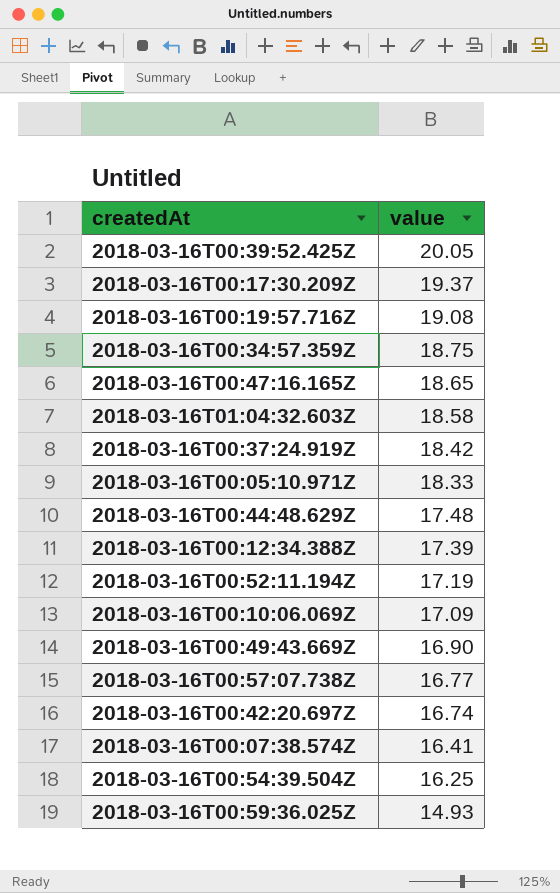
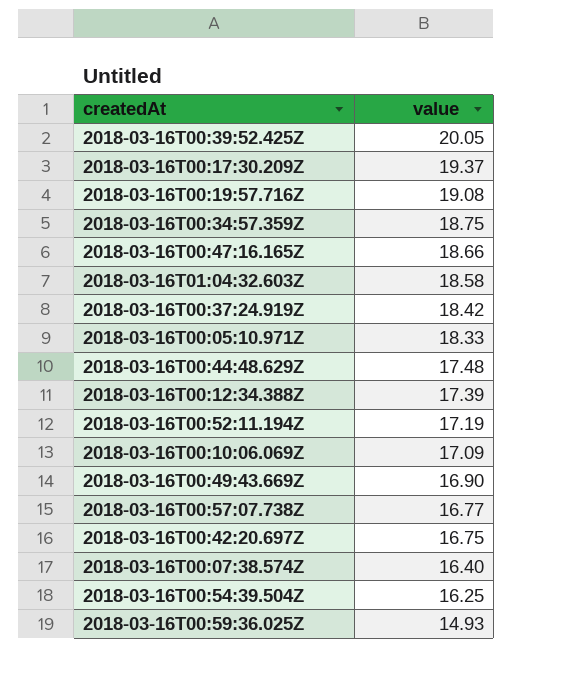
2018-03-16T00:47:16.165Z | value: 18.65 -> 18.66
2018-03-16T00:42:20.697Z | value: 16.74 -> 16.75
2018-03-16T00:07:38.574Z | value: 16.41 -> 16.40

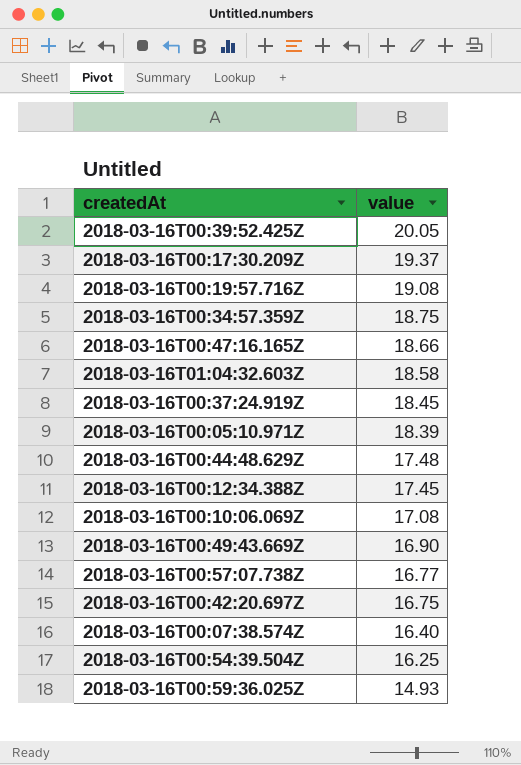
row 2018-03-16T00:52:11.194Z: 17.19 -> none
2018-03-16T00:37:24.919Z | value: 18.42 -> 18.45
2018-03-16T00:05:10.971Z | value: 18.33 -> 18.39
2018-03-16T00:12:34.388Z | value: 17.39 -> 17.45
2018-03-16T00:10:06.069Z | value: 17.09 -> 17.08

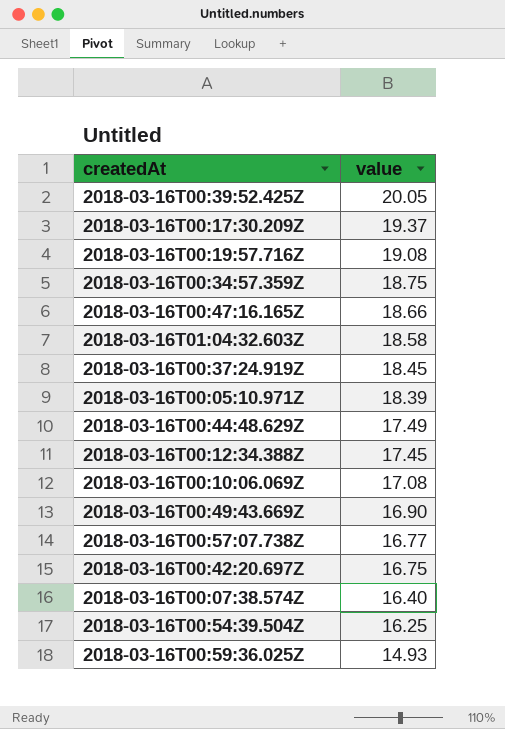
2018-03-16T00:44:48.629Z | value: 17.48 -> 17.49

